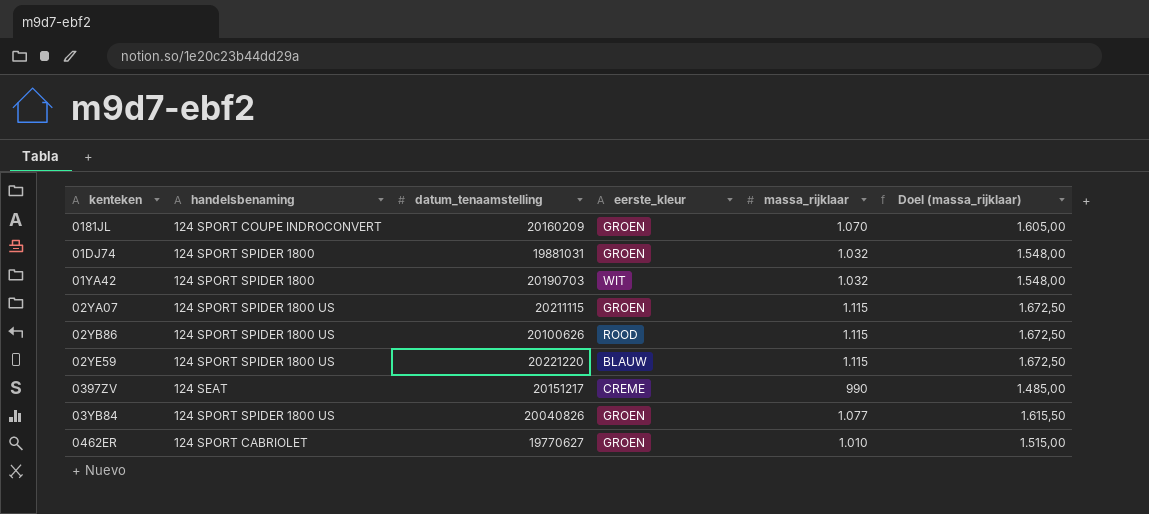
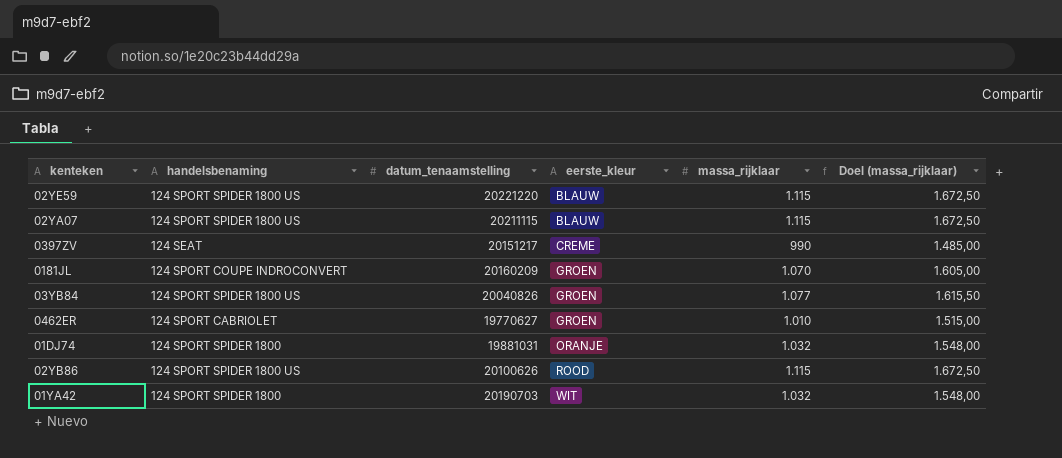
row order: none -> eerste_kleur ascending
02YA07 | eerste_kleur: GROEN -> BLAUW
01DJ74 | eerste_kleur: GROEN -> ORANJE

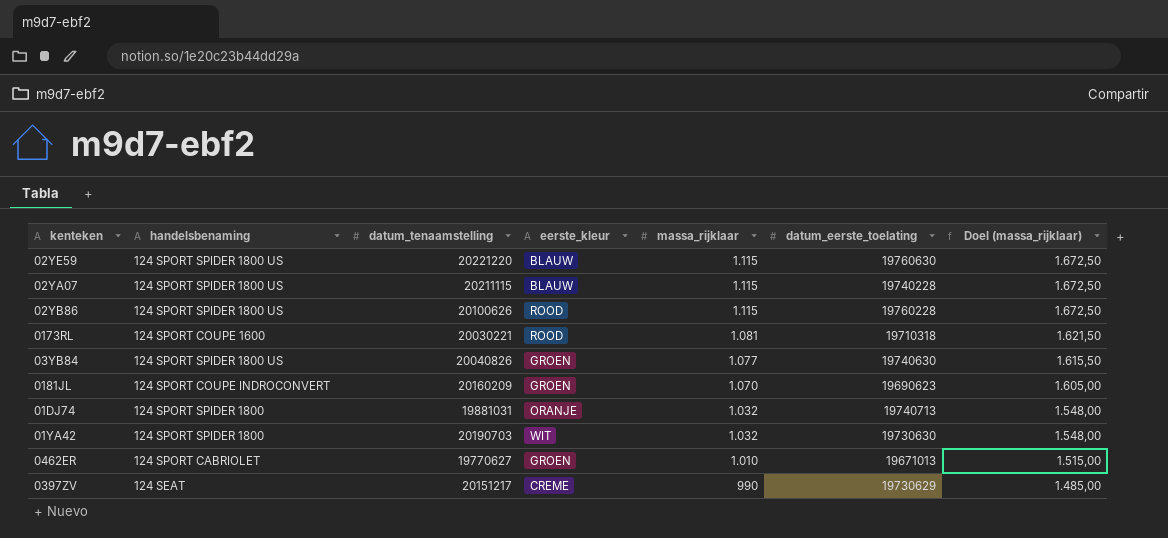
row order: eerste_kleur ascending -> massa_rijklaar descending
column datum_eerste_toelating | position: none -> 6
row 0173RL: none -> 124 SPORT COUPE 1600 | 20030221 | ROOD | 1.081 | 19710318 | 1.621,50

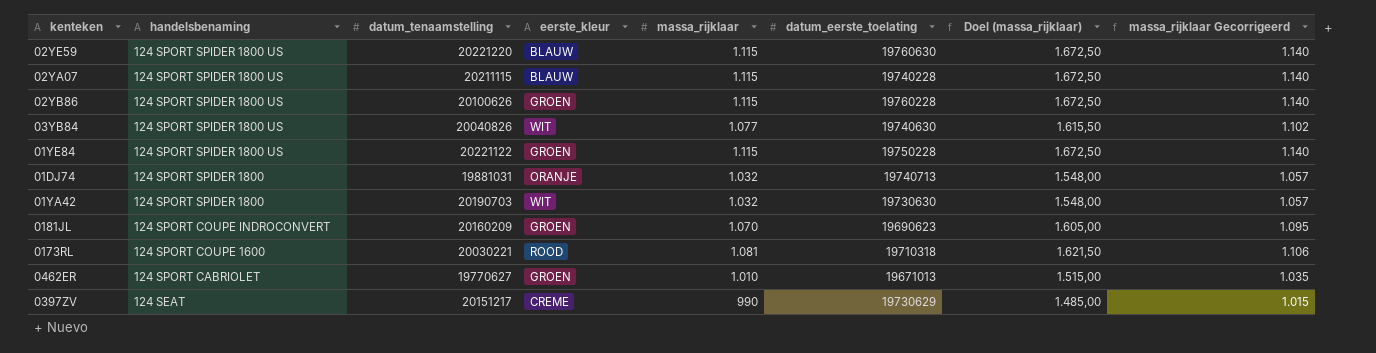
row order: massa_rijklaar descending -> handelsbenaming descending
column massa_rijklaar Gecorrigeerd | formula: none -> [massa_rijklaar] + 25
02YB86 | eerste_kleur: ROOD -> GROEN
03YB84 | eerste_kleur: GROEN -> WIT
row 01YE84: none -> 124 SPORT SPIDER 1800 US | 20221122 | GROEN | 1.115 | 19750228 | 1.672,50 | 1.140

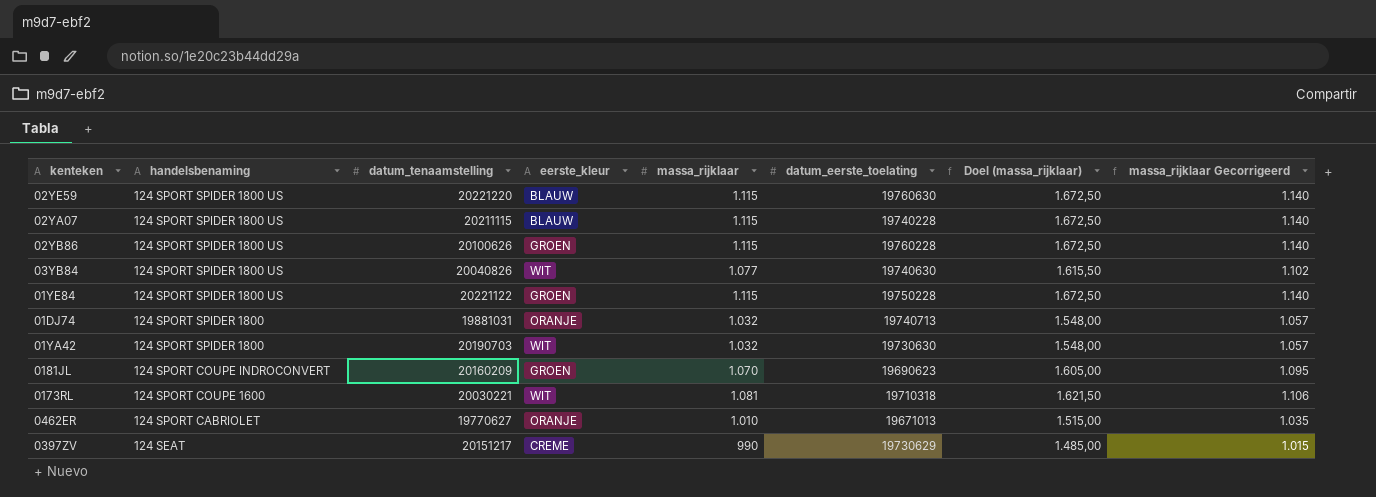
0173RL | eerste_kleur: ROOD -> WIT
0462ER | eerste_kleur: GROEN -> ORANJE

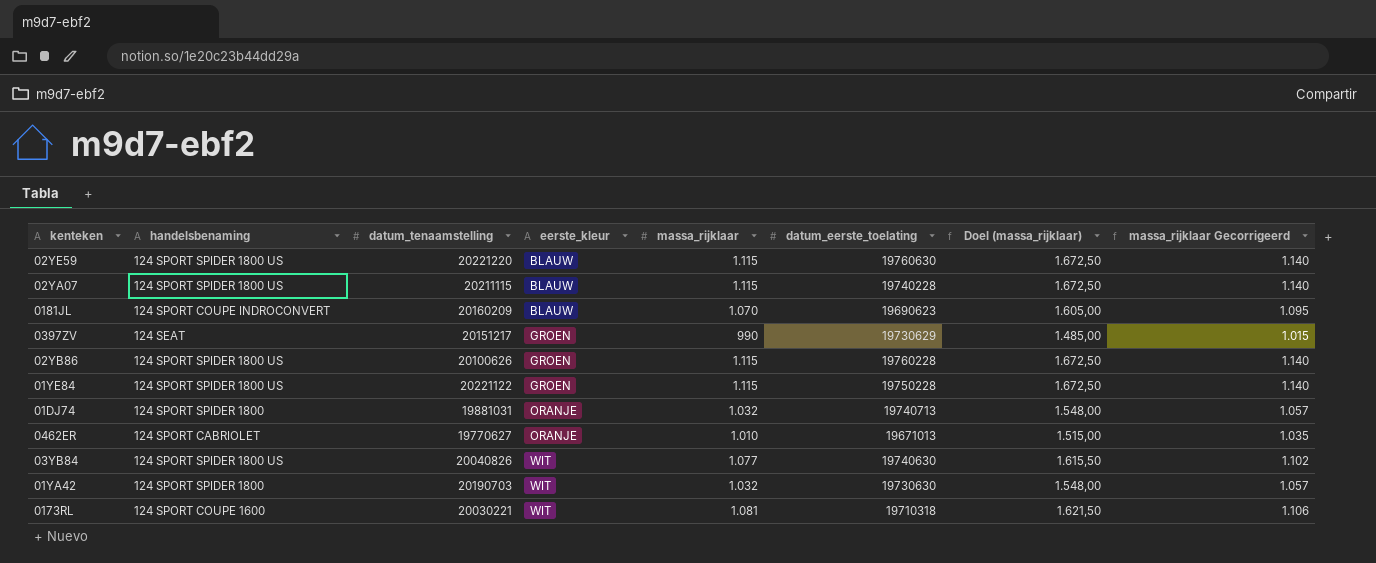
row order: handelsbenaming descending -> eerste_kleur ascending
0181JL | eerste_kleur: GROEN -> BLAUW
0397ZV | eerste_kleur: CREME -> GROEN

